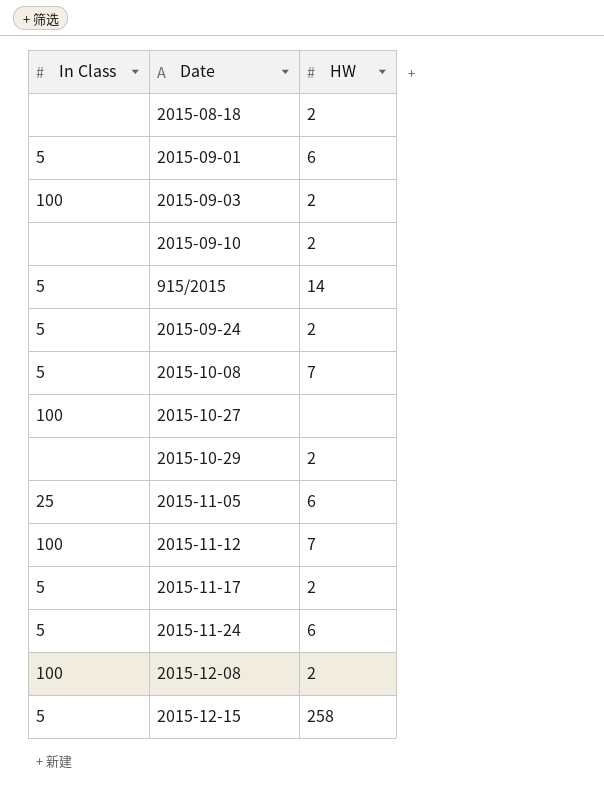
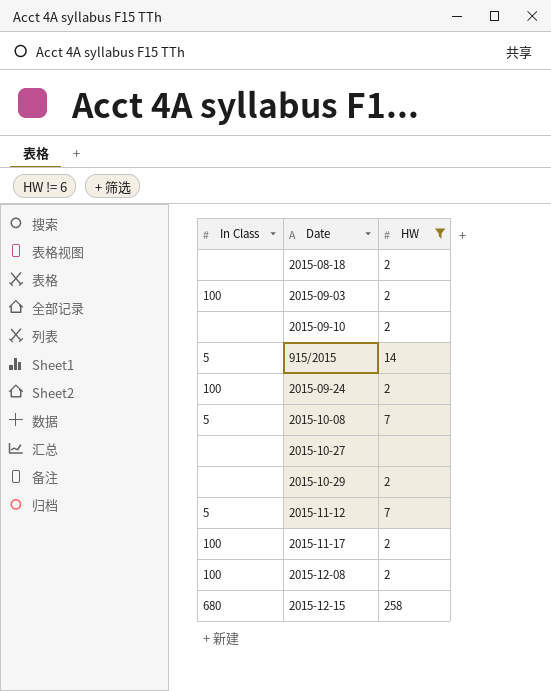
filter: none -> HW != 6
2015-09-24 | In Class: 5 -> 100
2015-10-27 | In Class: 100 -> none
2015-11-12 | In Class: 100 -> 5
2015-11-17 | In Class: 5 -> 100
2015-12-15 | In Class: 5 -> 680

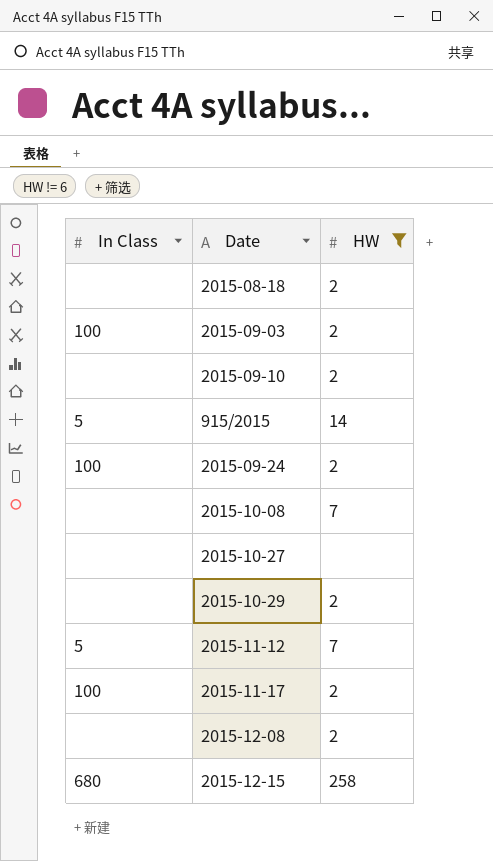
2015-10-08 | In Class: 5 -> none
2015-12-08 | In Class: 100 -> none

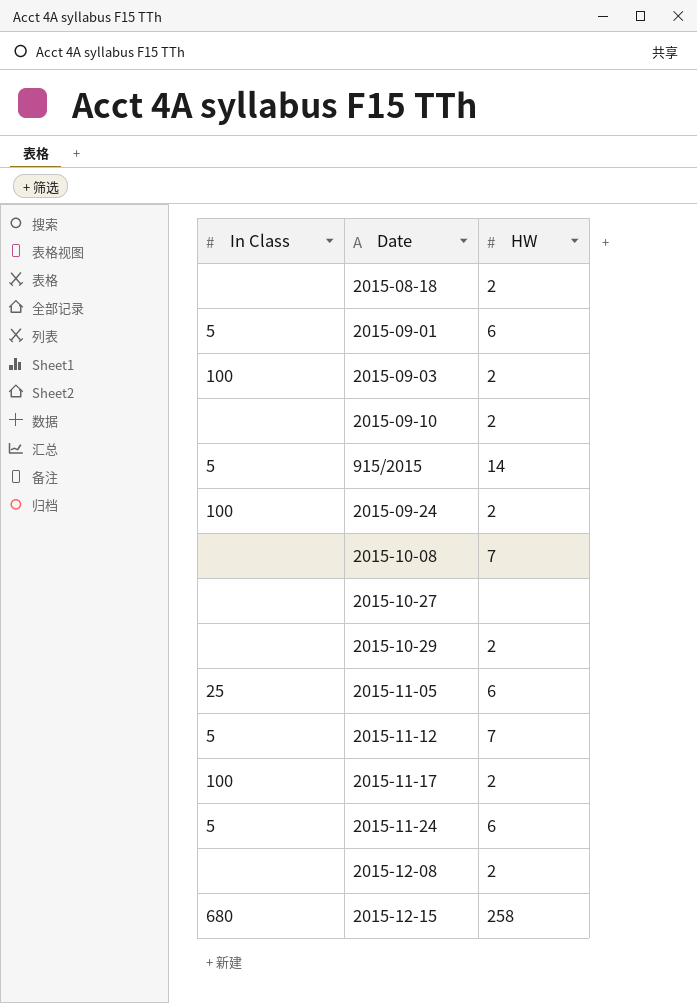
filter: HW != 6 -> none

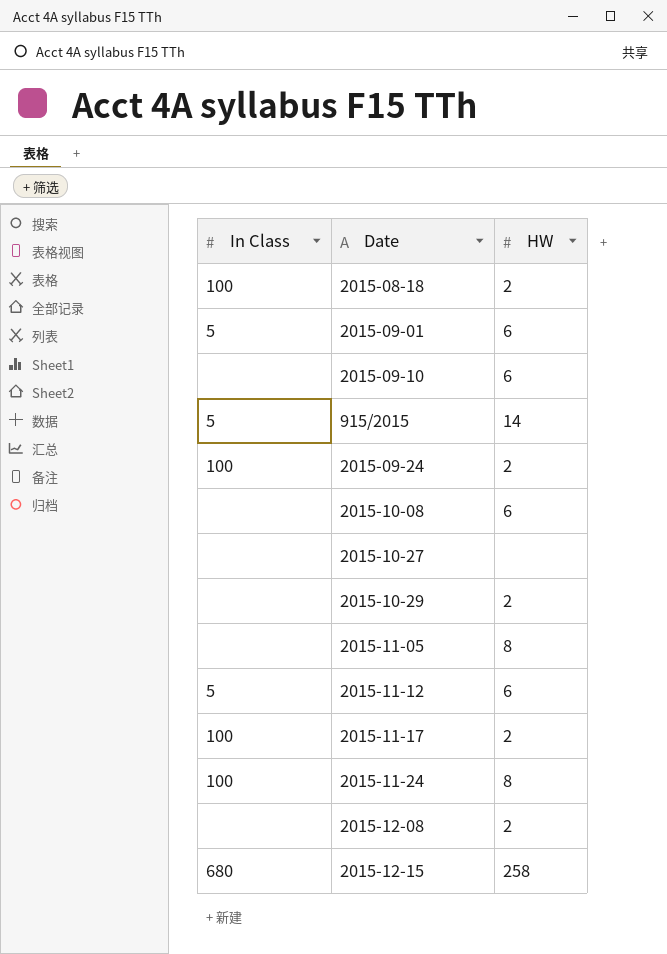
row 2015-09-03: 100 | 2 -> none
2015-08-18 | In Class: none -> 100
2015-09-10 | HW: 2 -> 6
2015-10-08 | HW: 7 -> 6
2015-11-05 | In Class: 25 -> none
2015-11-05 | HW: 6 -> 8
2015-11-12 | HW: 7 -> 6
2015-11-24 | In Class: 5 -> 100
2015-11-24 | HW: 6 -> 8

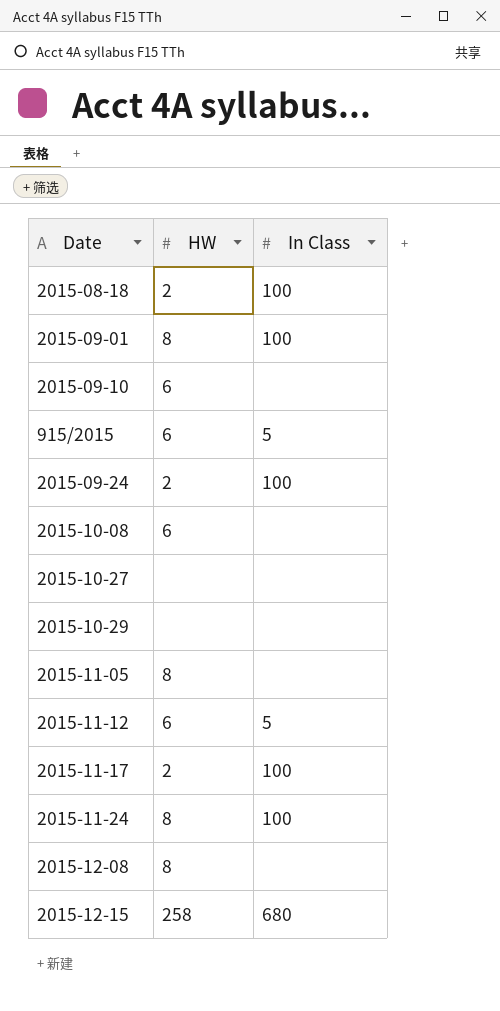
column In Class | position: 1 -> 3
2015-09-01 | HW: 6 -> 8
2015-09-01 | In Class: 5 -> 100
915/2015 | HW: 14 -> 6
2015-10-29 | HW: 2 -> none
2015-12-08 | HW: 2 -> 8

